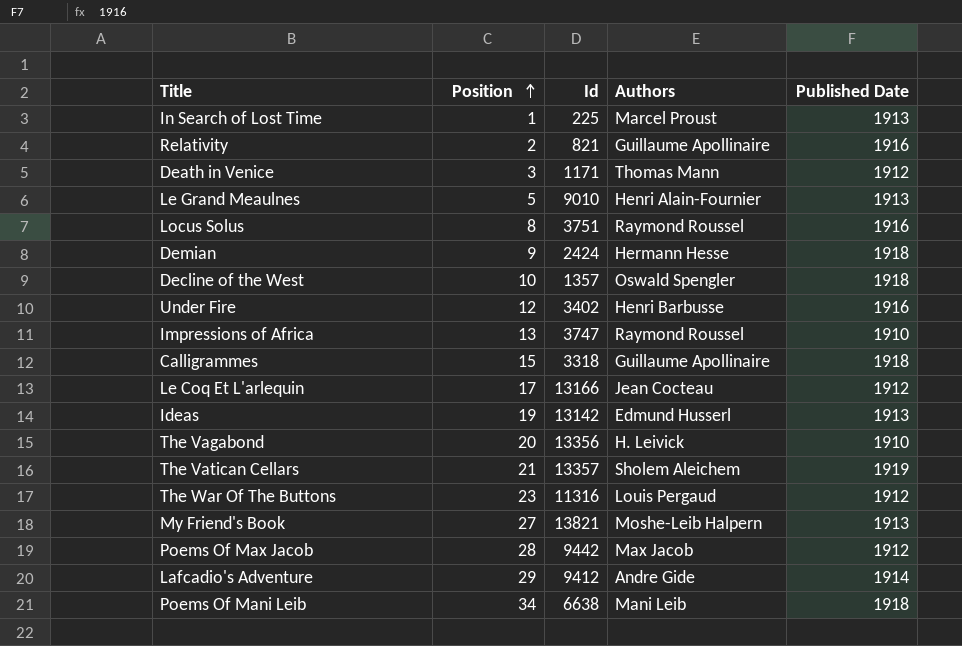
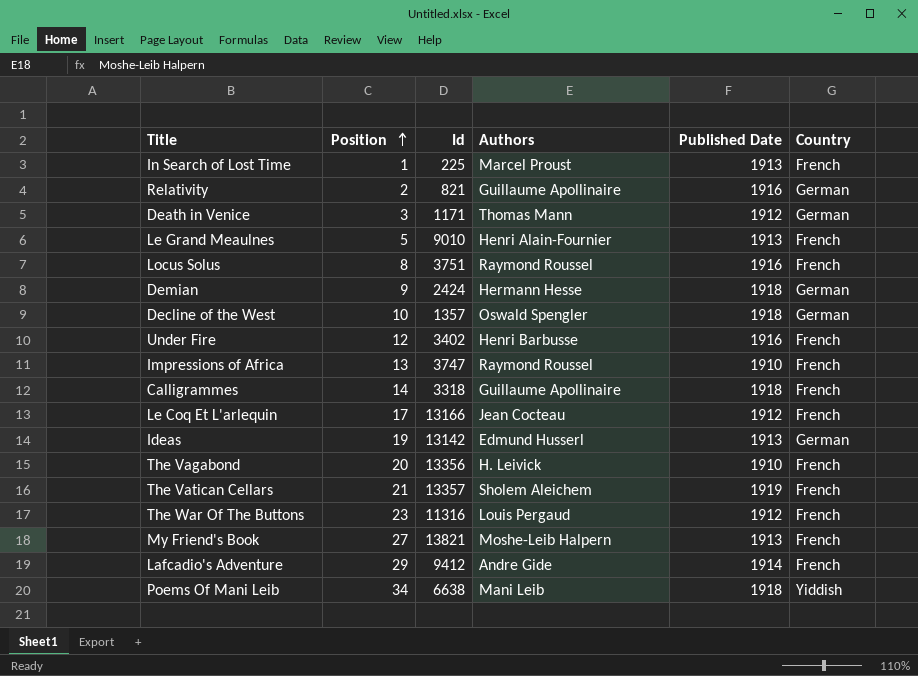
column Country | position: none -> 6
row Poems Of Max Jacob: 28 | 9442 | Max Jacob | 1912 -> none
Calligrammes | Position: 15 -> 14

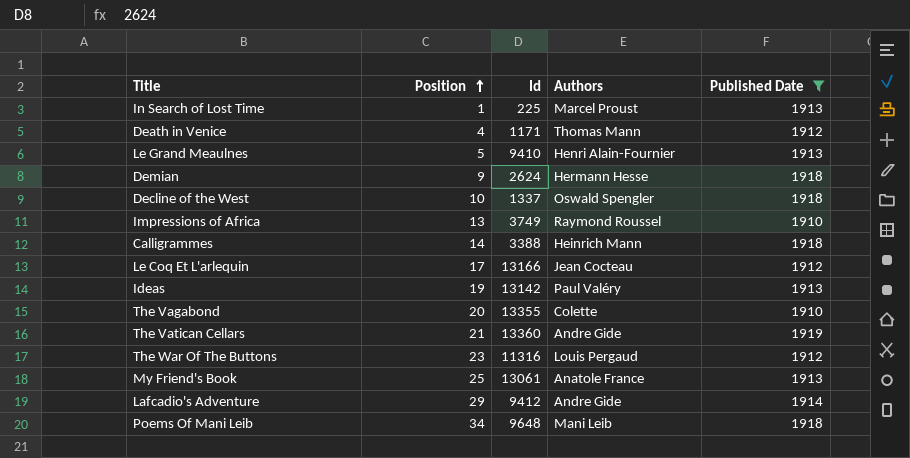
filter: none -> Published Date != 1916
column Country | position: 6 -> none
Death in Venice | Position: 3 -> 4
Le Grand Meaulnes | Id: 9010 -> 9410
Demian | Id: 2424 -> 2624
Decline of the West | Id: 1357 -> 1337
Impressions of Africa | Id: 3747 -> 3749
Calligrammes | Id: 3318 -> 3388
Calligrammes | Authors: Guillaume Apollinaire -> Heinrich Mann
Ideas | Authors: Edmund Husserl -> Paul Valéry
The Vagabond | Id: 13356 -> 13355
The Vagabond | Authors: H. Leivick -> Colette
The Vatican Cellars | Id: 13357 -> 13360
The Vatican Cellars | Authors: Sholem Aleichem -> Andre Gide
My Friend's Book | Position: 27 -> 25
My Friend's Book | Id: 13821 -> 13061
My Friend's Book | Authors: Moshe-Leib Halpern -> Anatole France
Poems Of Mani Leib | Id: 6638 -> 9648

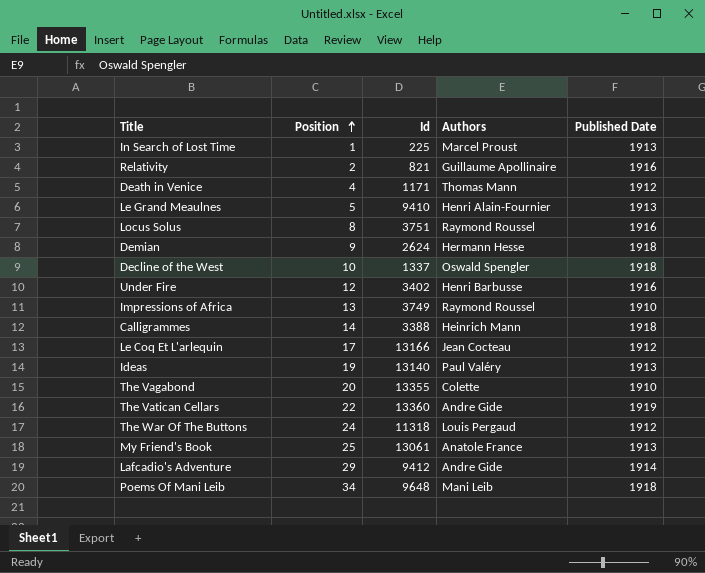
filter: Published Date != 1916 -> none
Ideas | Id: 13142 -> 13140
The Vatican Cellars | Position: 21 -> 22
The War Of The Buttons | Position: 23 -> 24
The War Of The Buttons | Id: 11316 -> 11318

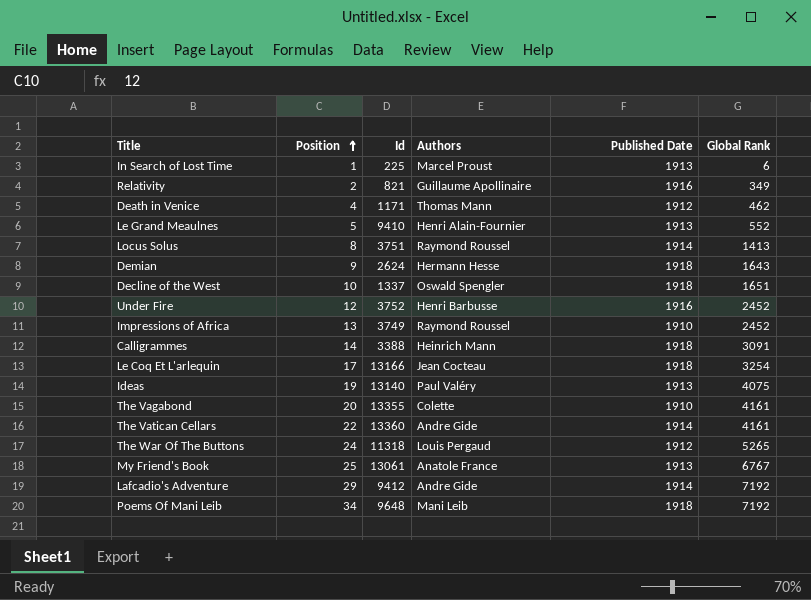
column Global Rank | position: none -> 6
Locus Solus | Published Date: 1916 -> 1914
Under Fire | Id: 3402 -> 3752
Le Coq Et L'arlequin | Published Date: 1912 -> 1918
The Vatican Cellars | Published Date: 1919 -> 1914

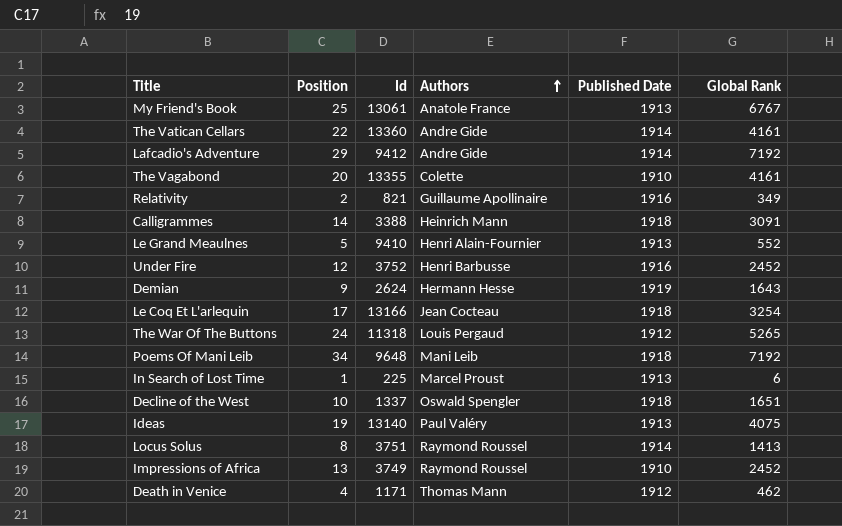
row order: Position ascending -> Authors ascending
Demian | Published Date: 1918 -> 1919

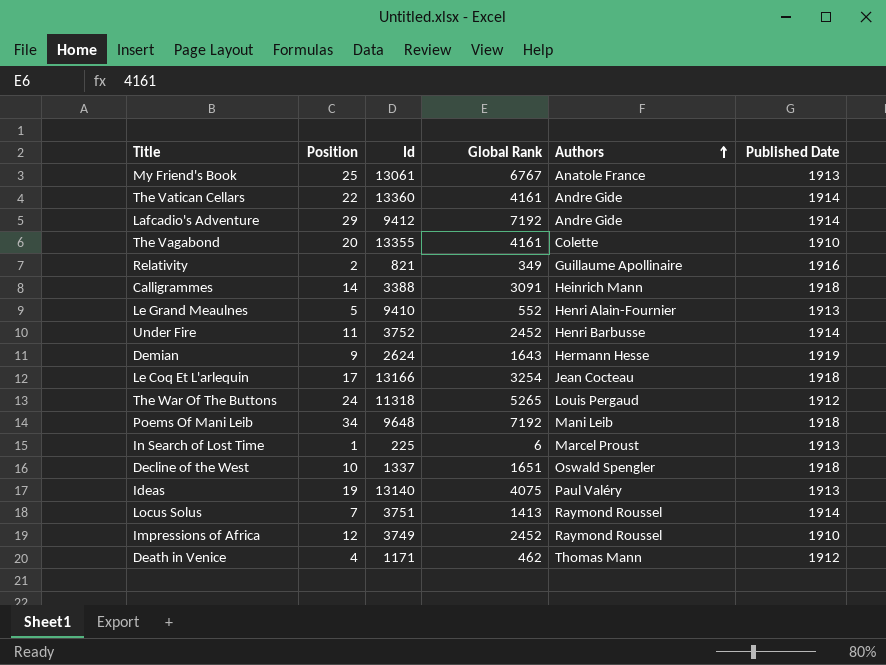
column Global Rank | position: 6 -> 4
Under Fire | Position: 12 -> 11
Under Fire | Published Date: 1916 -> 1914
Locus Solus | Position: 8 -> 7
Impressions of Africa | Position: 13 -> 12

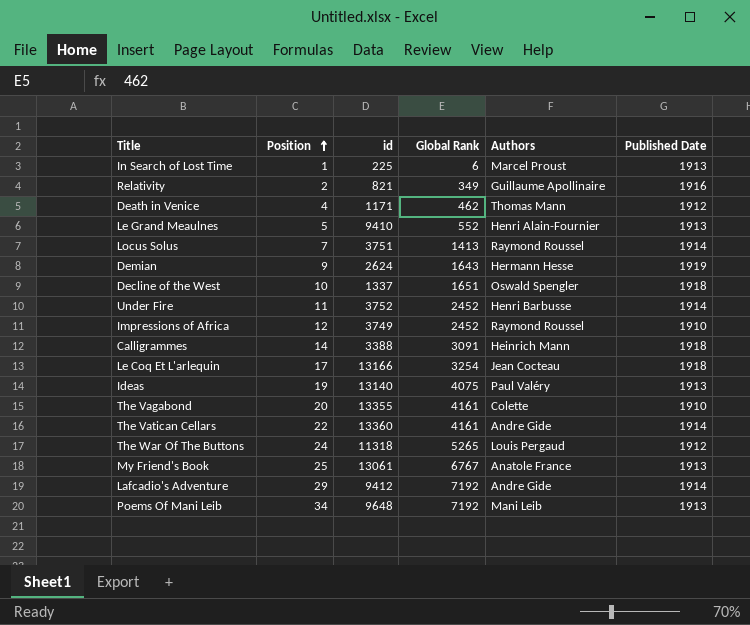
row order: Authors ascending -> Position ascending
column name: Id -> id
Poems Of Mani Leib | Published Date: 1918 -> 1913

